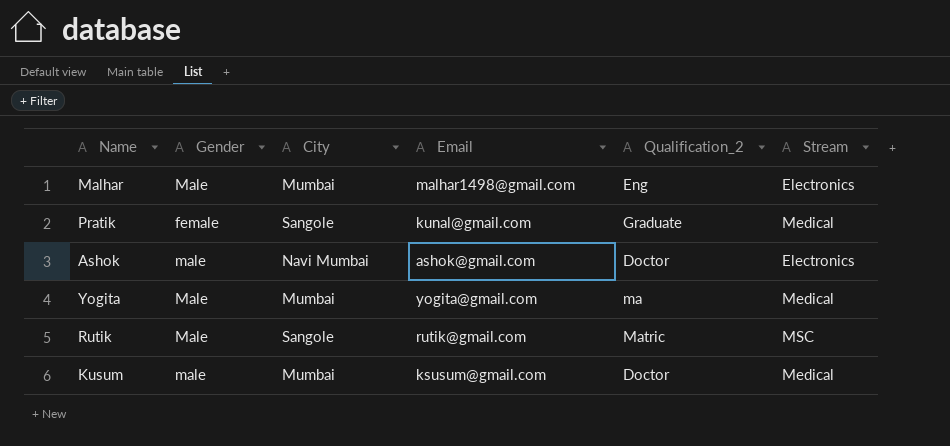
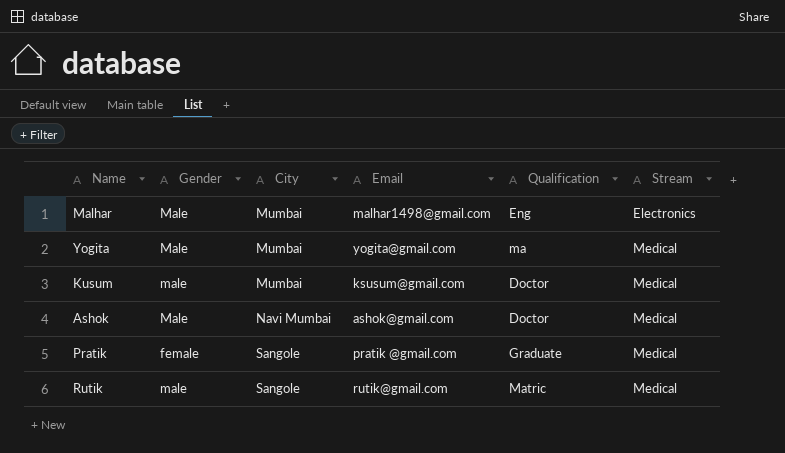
row order: none -> City ascending
column name: Qualification_2 -> Qualification
Ashok | Gender: male -> Male
Ashok | Stream: Electronics -> Medical
Pratik | Email: kunal@gmail.com -> pratik @gmail.com
Rutik | Gender: Male -> male
Rutik | Stream: MSC -> Medical

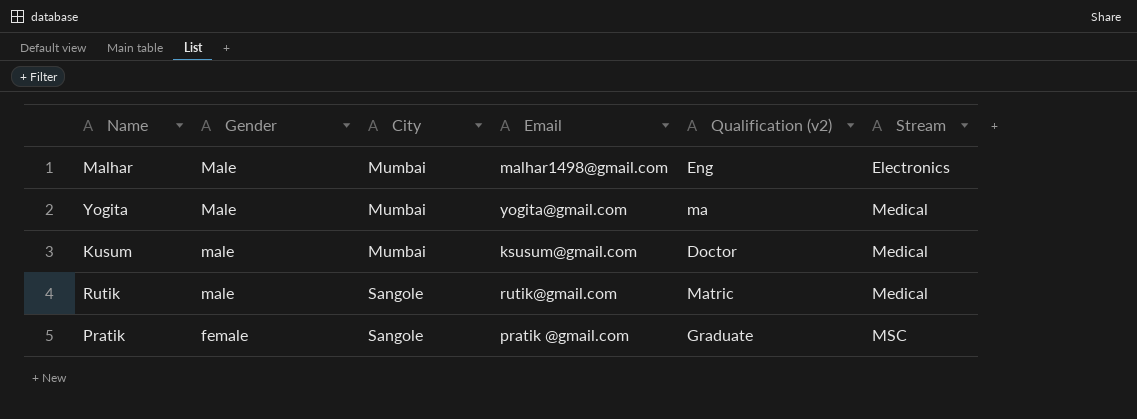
row order: City ascending -> Gender descending
column name: Qualification -> Qualification (v2)
row Ashok: Male | Navi Mumbai | ashok@gmail.com | Doctor | Medical -> none
Pratik | Stream: Medical -> MSC

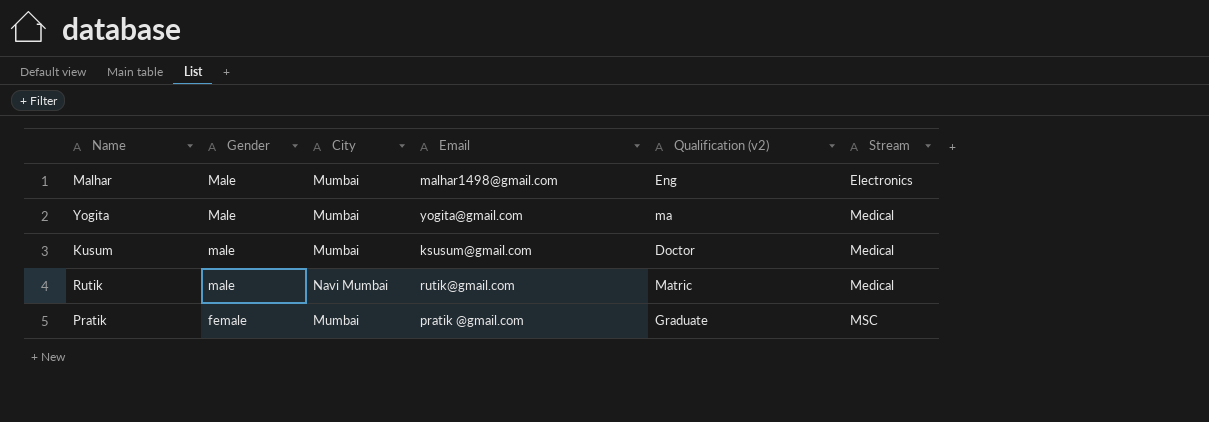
Rutik | City: Sangole -> Navi Mumbai
Pratik | City: Sangole -> Mumbai

